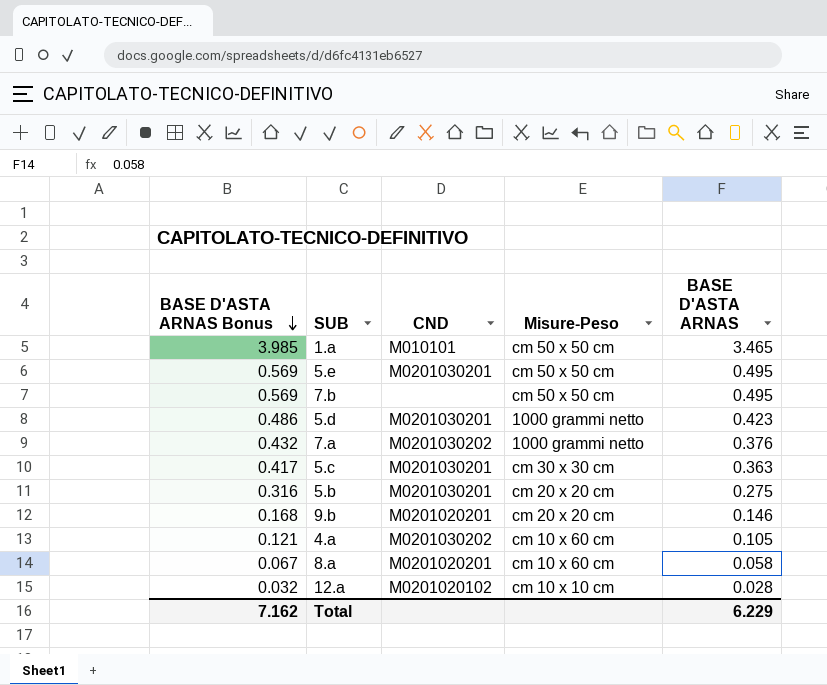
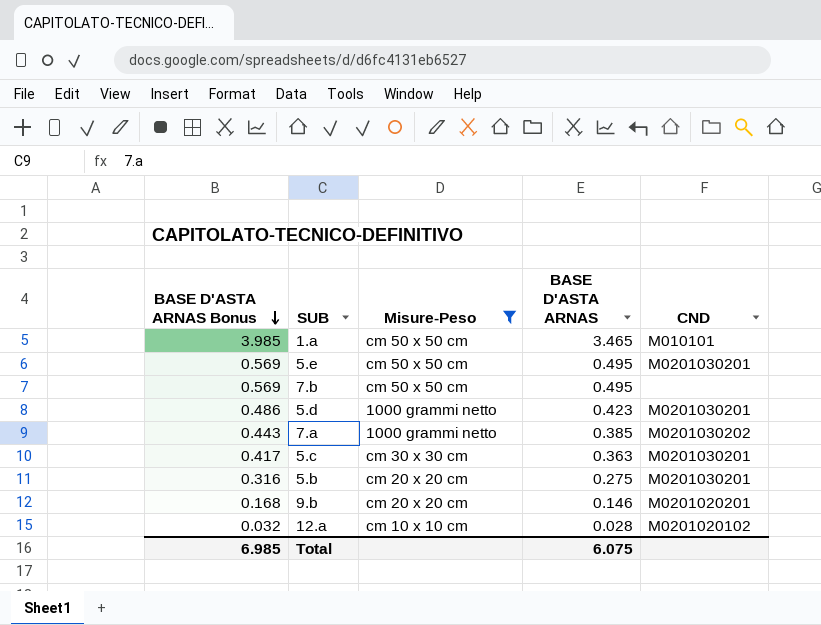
filter: none -> Misure-Peso != cm 10 x 60 cm
column CND | position: 3 -> 5
7.a | BASE D'ASTA ARNAS Bonus: 0.432 -> 0.443
7.a | BASE D'ASTA ARNAS: 0.376 -> 0.385
Total | BASE D'ASTA ARNAS Bonus: 7.162 -> 6.985
Total | BASE D'ASTA ARNAS: 6.229 -> 6.075

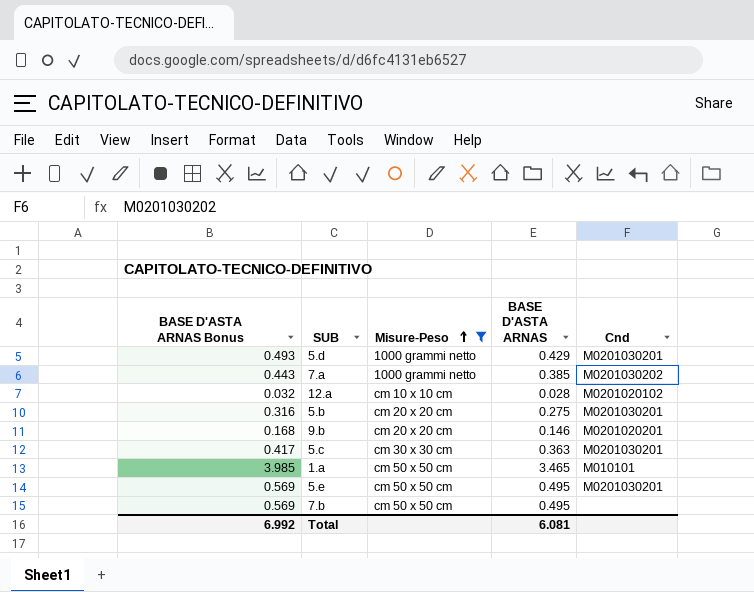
row order: BASE D'ASTA ARNAS Bonus descending -> Misure-Peso ascending
column name: CND -> Cnd
5.d | BASE D'ASTA ARNAS Bonus: 0.486 -> 0.493
5.d | BASE D'ASTA ARNAS: 0.423 -> 0.429
Total | BASE D'ASTA ARNAS Bonus: 6.985 -> 6.992
Total | BASE D'ASTA ARNAS: 6.075 -> 6.081

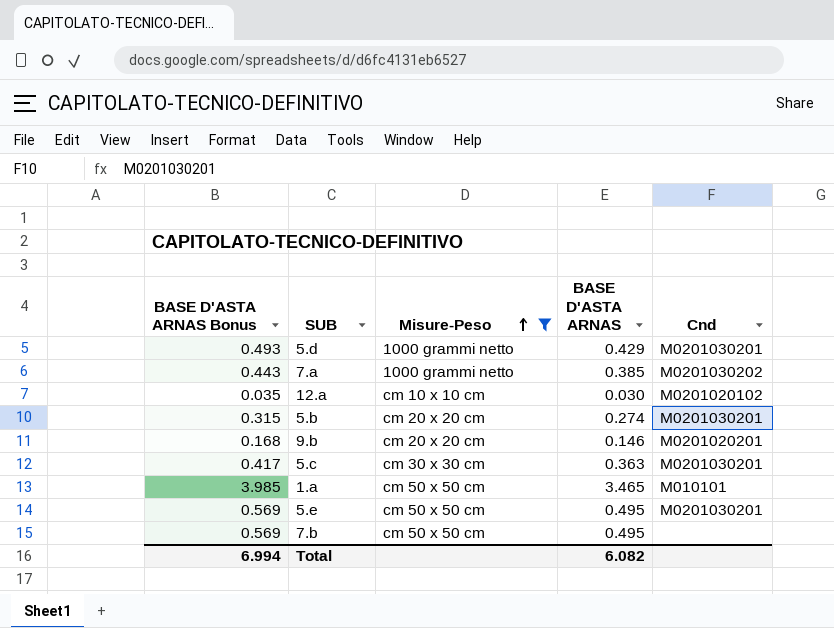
12.a | BASE D'ASTA ARNAS Bonus: 0.032 -> 0.035
12.a | BASE D'ASTA ARNAS: 0.028 -> 0.030
5.b | BASE D'ASTA ARNAS Bonus: 0.316 -> 0.315
5.b | BASE D'ASTA ARNAS: 0.275 -> 0.274
Total | BASE D'ASTA ARNAS Bonus: 6.992 -> 6.994
Total | BASE D'ASTA ARNAS: 6.081 -> 6.082

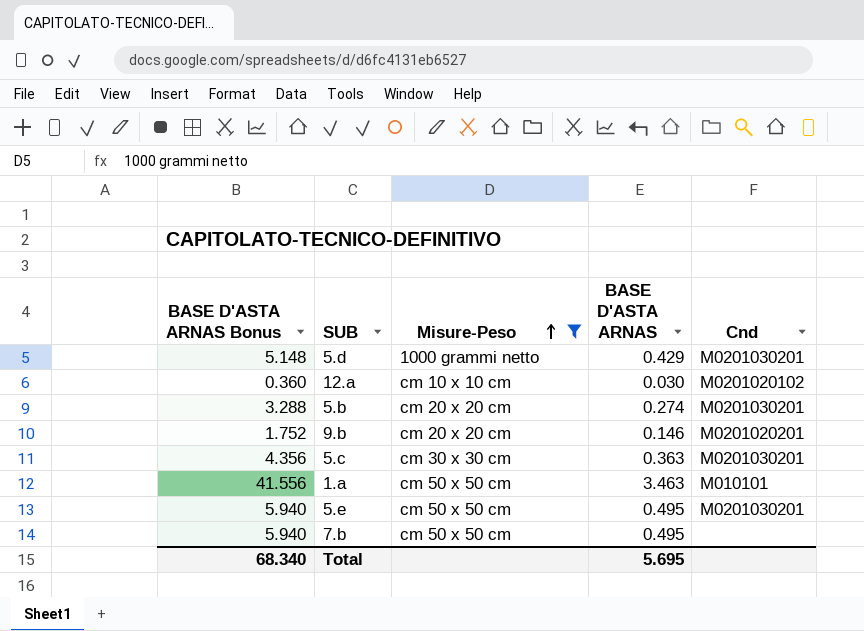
column BASE D'ASTA ARNAS Bonus | formula: [BASE D'ASTA ARNAS] * 1.15 -> [BASE D'ASTA ARNAS] * 12
row 7.a: 0.443 | 1000 grammi netto | 0.385 | M0201030202 -> none
1.a | BASE D'ASTA ARNAS: 3.465 -> 3.463
Total | BASE D'ASTA ARNAS Bonus: 6.994 -> 68.340
Total | BASE D'ASTA ARNAS: 6.082 -> 5.695

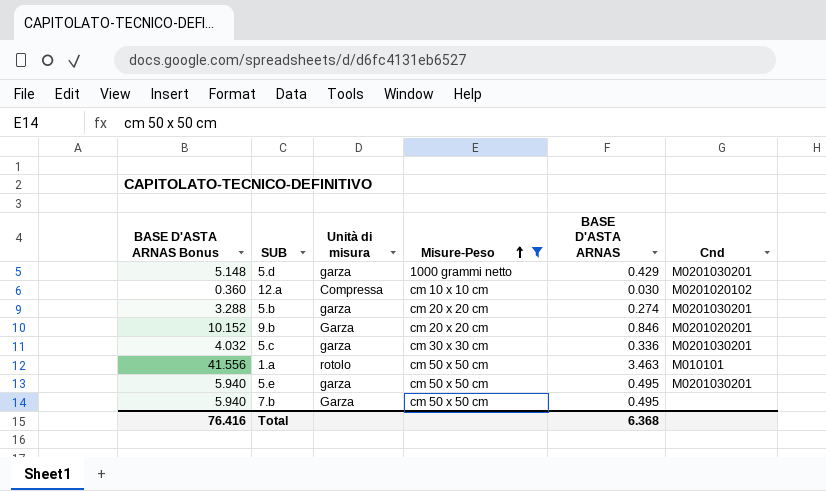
column Unità di misura | position: none -> 3
9.b | BASE D'ASTA ARNAS Bonus: 1.752 -> 10.152
9.b | BASE D'ASTA ARNAS: 0.146 -> 0.846
5.c | BASE D'ASTA ARNAS Bonus: 4.356 -> 4.032
5.c | BASE D'ASTA ARNAS: 0.363 -> 0.336
Total | BASE D'ASTA ARNAS Bonus: 68.340 -> 76.416
Total | BASE D'ASTA ARNAS: 5.695 -> 6.368

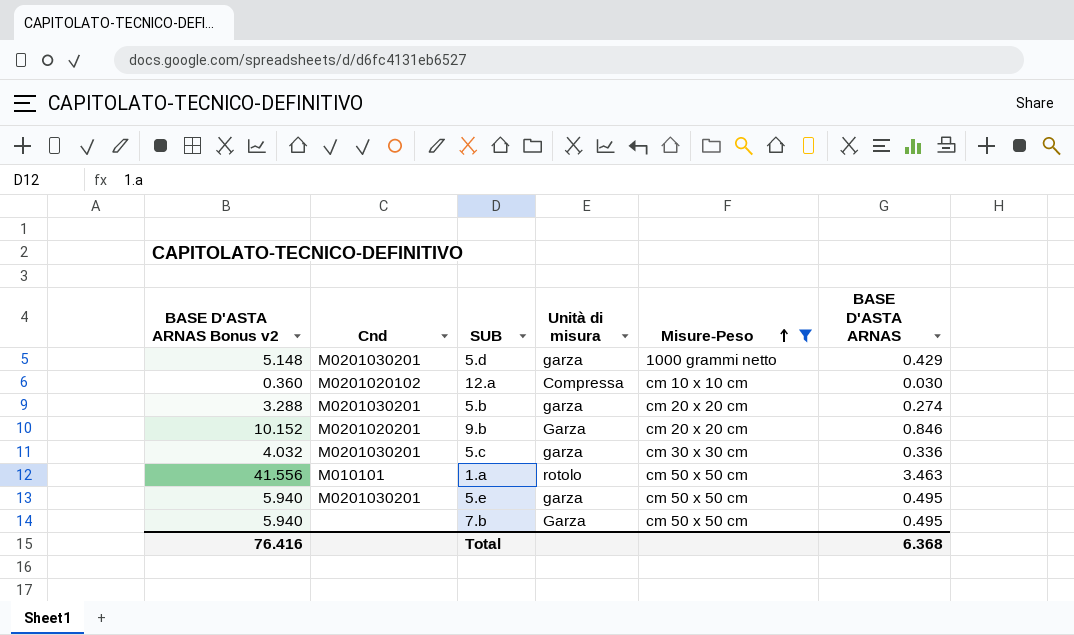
column name: BASE D'ASTA ARNAS Bonus -> BASE D'ASTA ARNAS Bonus v2
column Cnd | position: 6 -> 2

